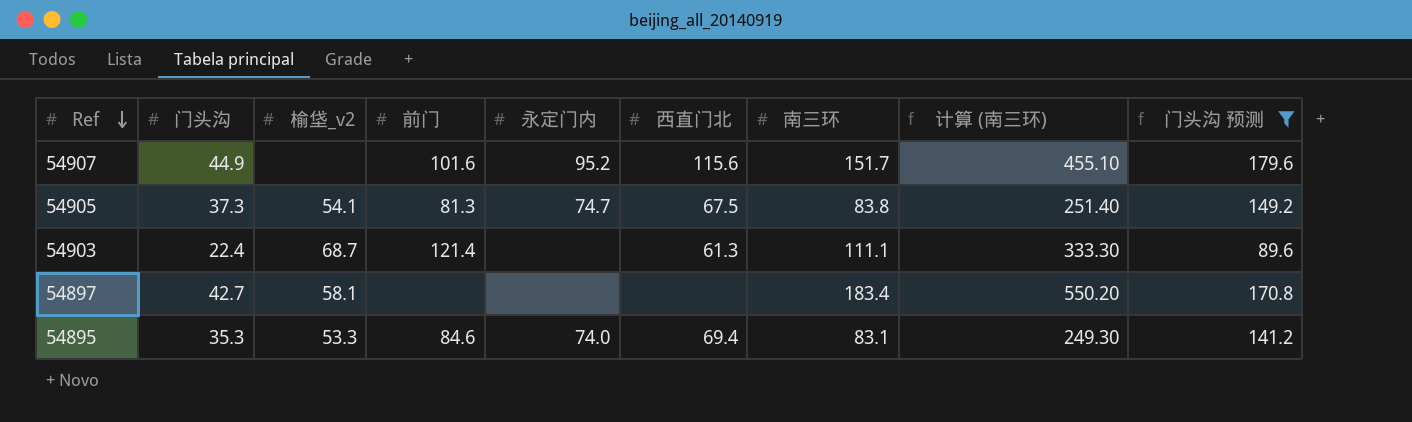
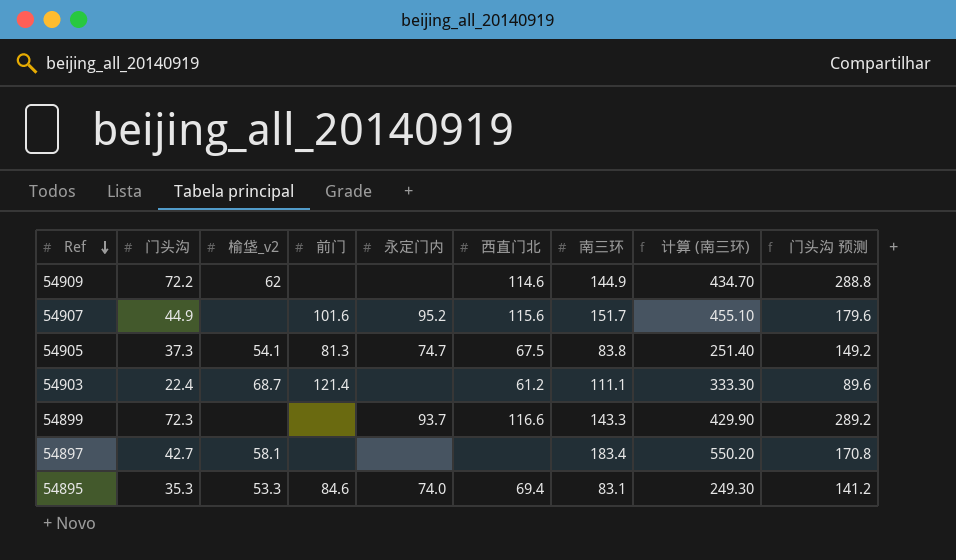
filter: 门头沟 预测 <= 179.6 -> none
54903 | 西直门北: 61.3 -> 61.2

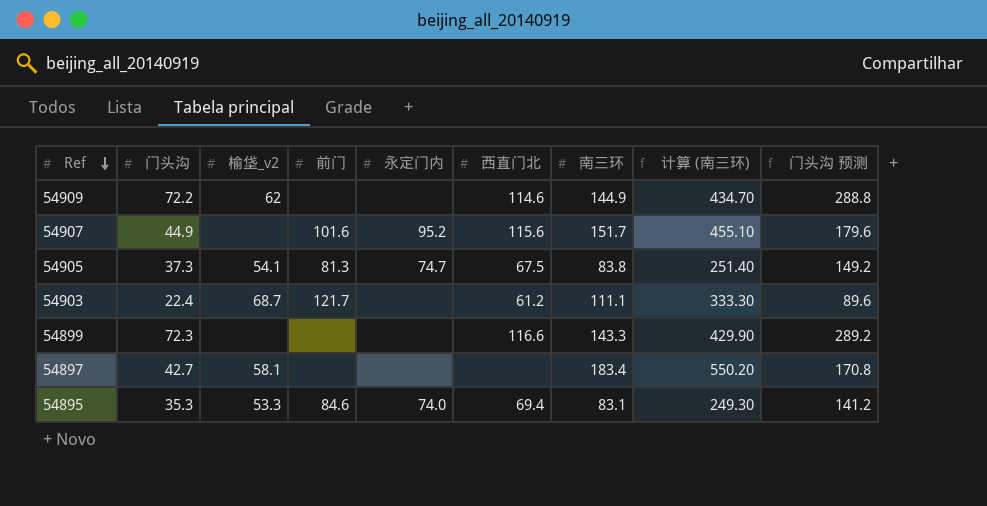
54903 | 前门: 121.4 -> 121.7
54899 | 永定门内: 93.7 -> none

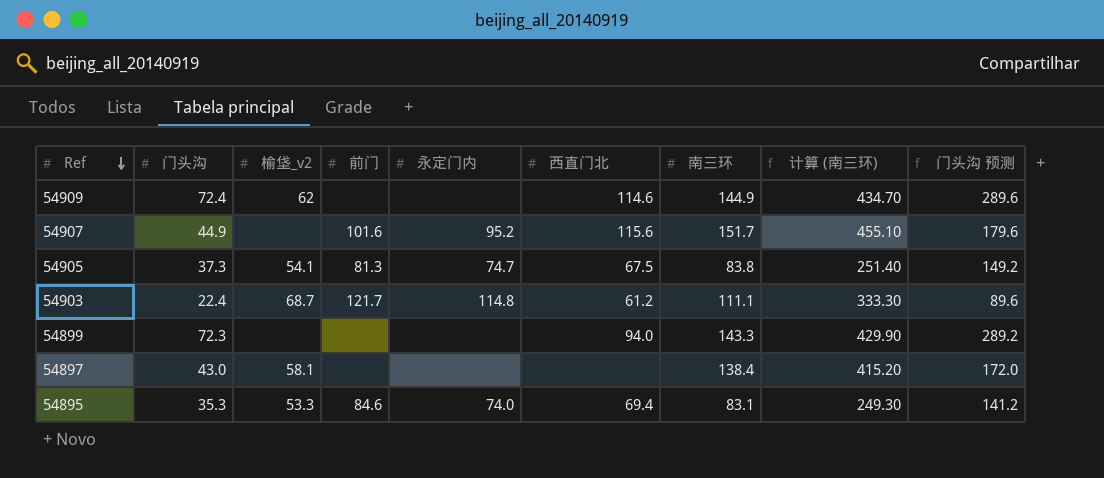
54909 | 门头沟: 72.2 -> 72.4
54909 | 门头沟 预测: 288.8 -> 289.6
54903 | 永定门内: none -> 114.8
54899 | 西直门北: 116.6 -> 94.0
54897 | 门头沟: 42.7 -> 43.0
54897 | 南三环: 183.4 -> 138.4
54897 | 计算 (南三环): 550.20 -> 415.20
54897 | 门头沟 预测: 170.8 -> 172.0

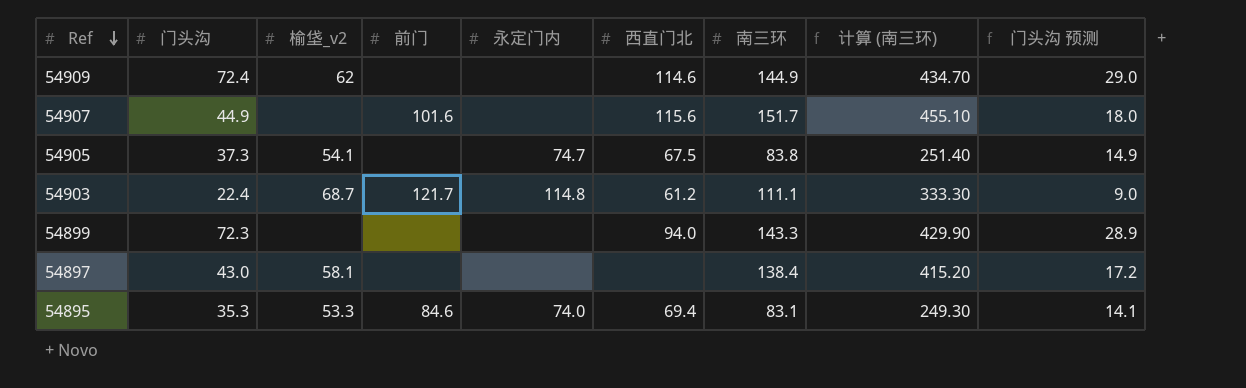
column 门头沟 预测 | formula: [门头沟] * 4 -> [门头沟] * 0.4
54907 | 永定门内: 95.2 -> none
54905 | 前门: 81.3 -> none

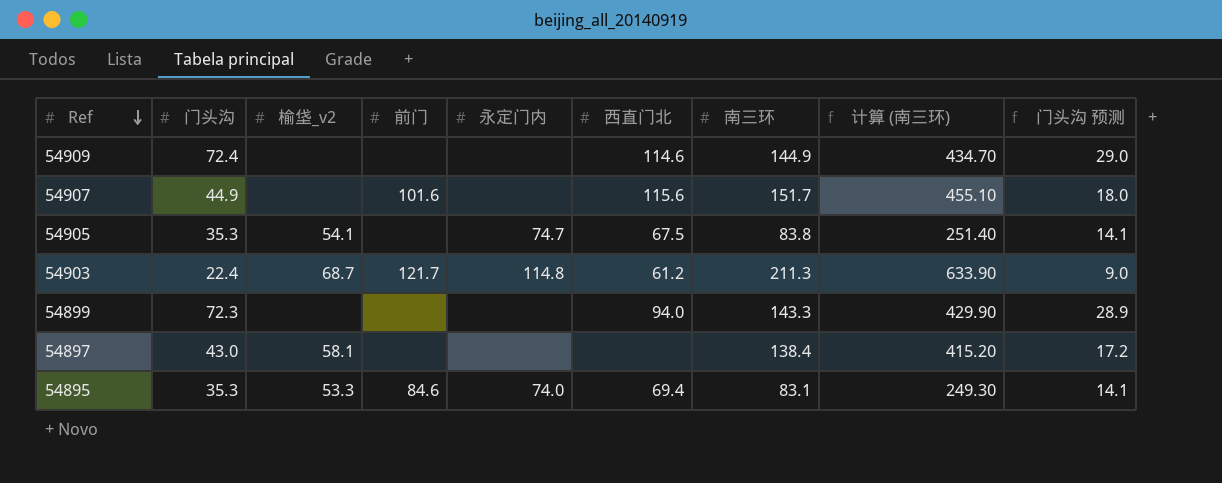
54909 | 榆垡_v2: 62 -> none
54905 | 门头沟: 37.3 -> 35.3
54905 | 门头沟 预测: 14.9 -> 14.1
54903 | 南三环: 111.1 -> 211.3
54903 | 计算 (南三环): 333.30 -> 633.90

